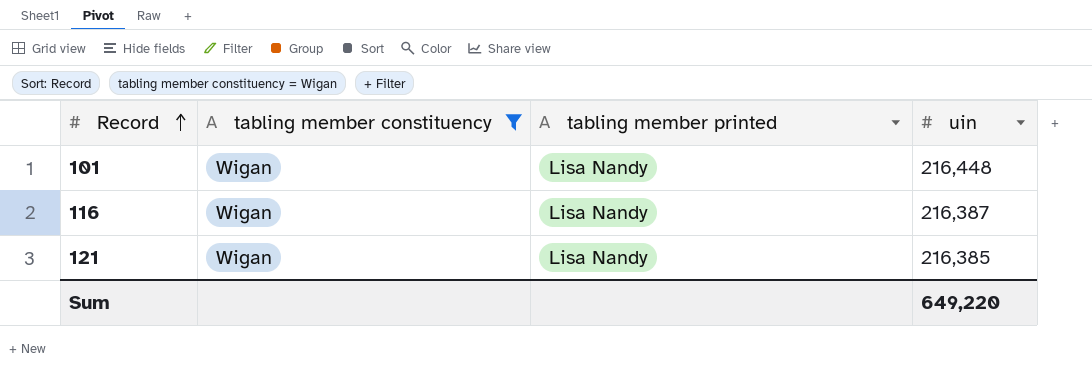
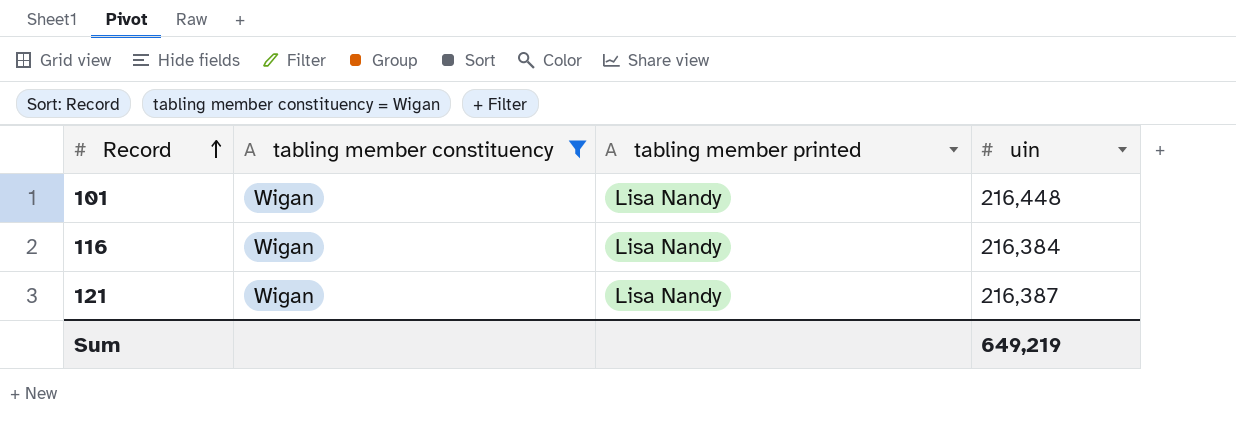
116 | uin: 216,387 -> 216,384
121 | uin: 216,385 -> 216,387
Sum | uin: 649,220 -> 649,219

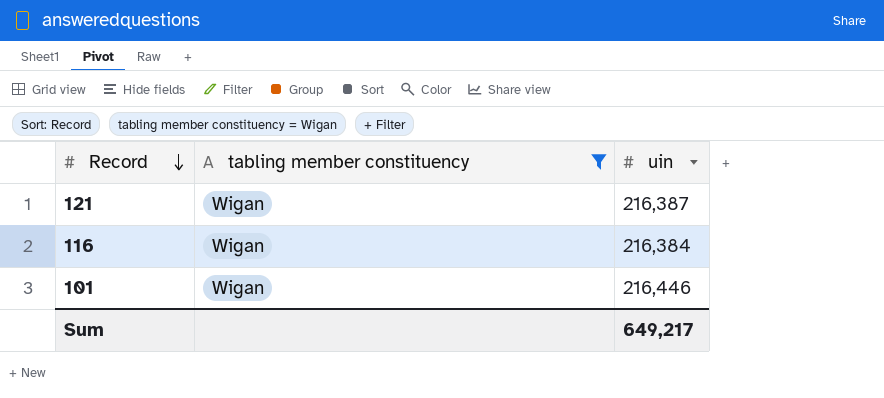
row order: Record ascending -> Record descending
column tabling member printed | position: 3 -> none
101 | uin: 216,448 -> 216,446
Sum | uin: 649,219 -> 649,217

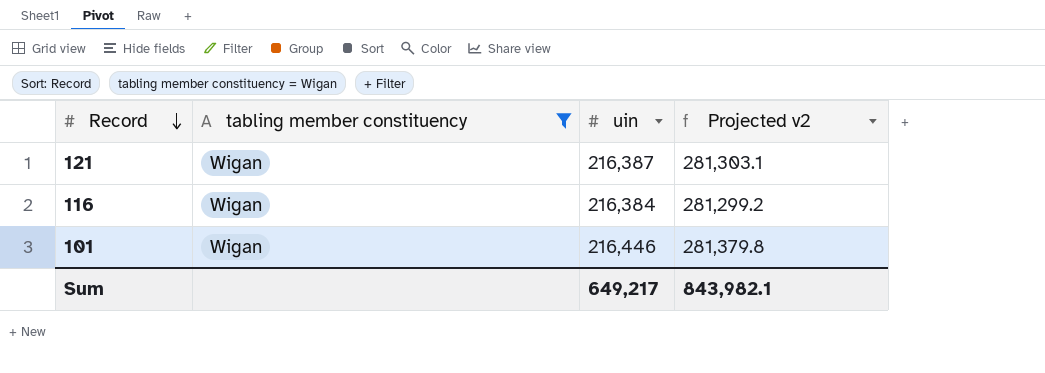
column Projected v2 | formula: none -> [uin] * 1.3

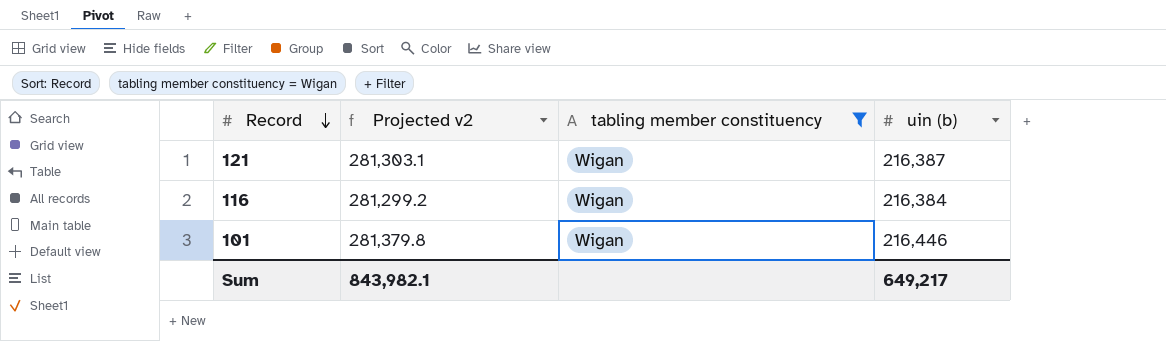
column Projected v2 | position: 4 -> 2
column name: uin -> uin (b)

